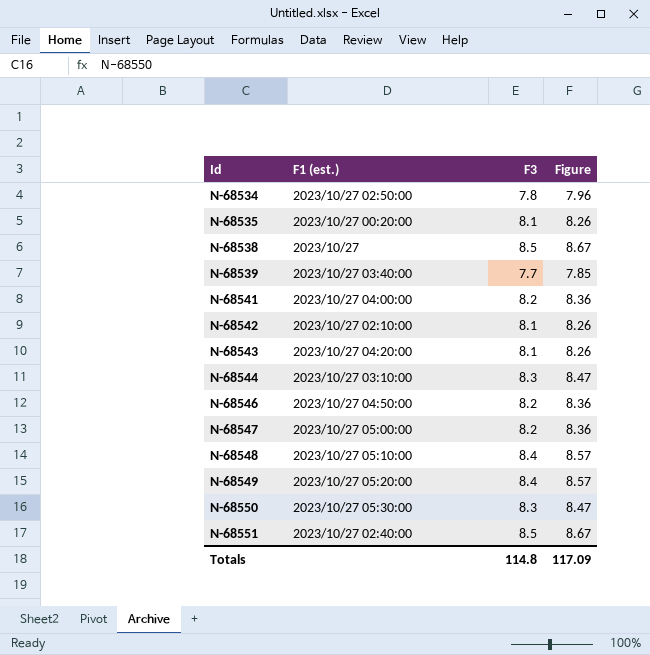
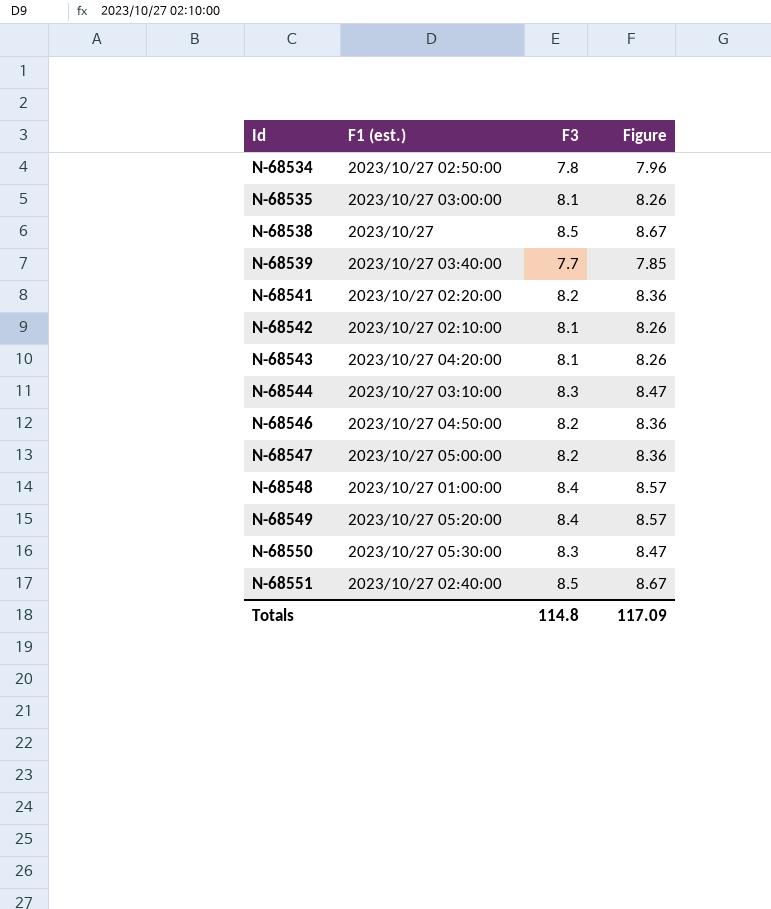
N-68535 | F1 (est.): 2023/10/27 00:20:00 -> 2023/10/27 03:00:00
N-68541 | F1 (est.): 2023/10/27 04:00:00 -> 2023/10/27 02:20:00
N-68548 | F1 (est.): 2023/10/27 05:10:00 -> 2023/10/27 01:00:00

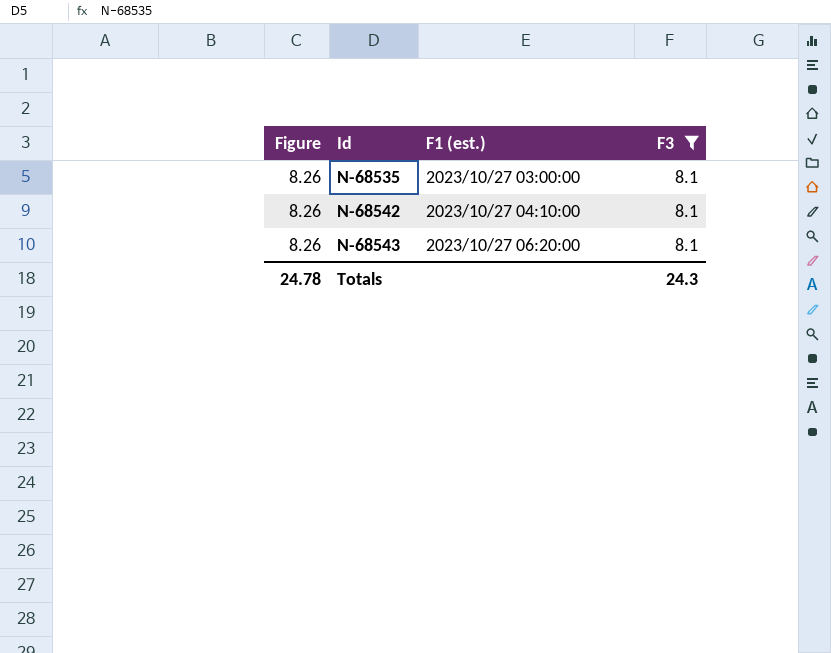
filter: none -> F3 = 8.1
column Figure | position: 4 -> 1
N-68542 | F1 (est.): 2023/10/27 02:10:00 -> 2023/10/27 04:10:00
N-68543 | F1 (est.): 2023/10/27 04:20:00 -> 2023/10/27 06:20:00
Totals | Figure: 117.09 -> 24.78
Totals | F3: 114.8 -> 24.3

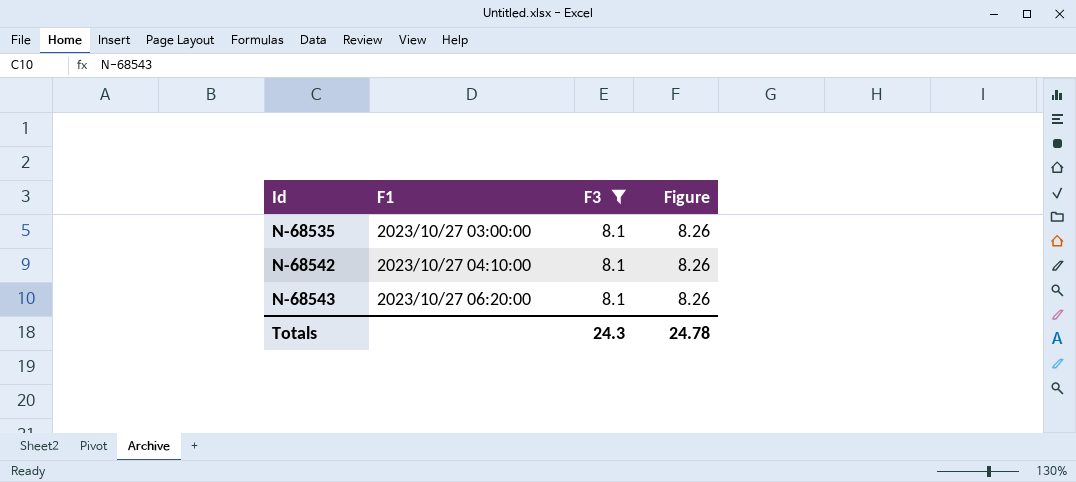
column name: F1 (est.) -> F1
column Figure | position: 1 -> 4

